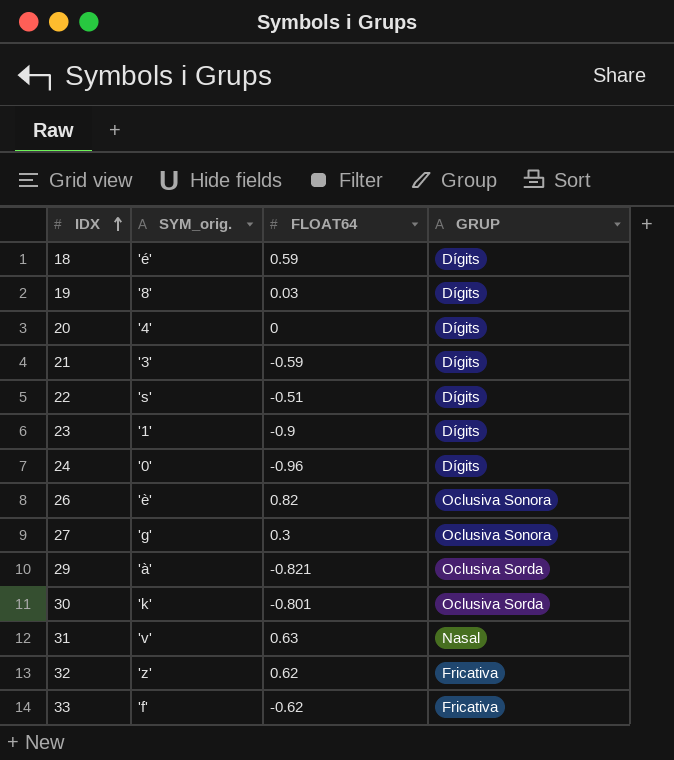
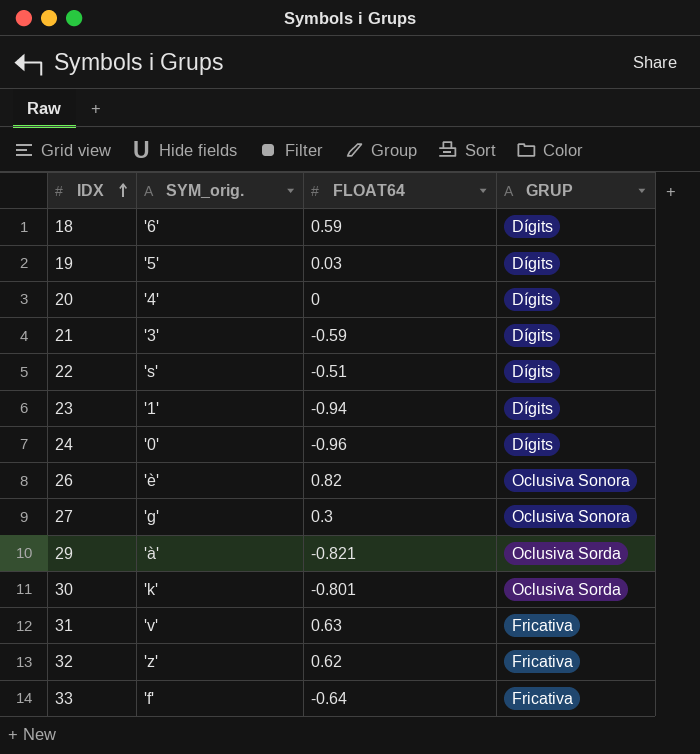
18 | SYM_orig.: 'é' -> '6'
19 | SYM_orig.: '8' -> '5'
23 | FLOAT64: -0.9 -> -0.94
31 | GRUP: Nasal -> Fricativa
33 | FLOAT64: -0.62 -> -0.64

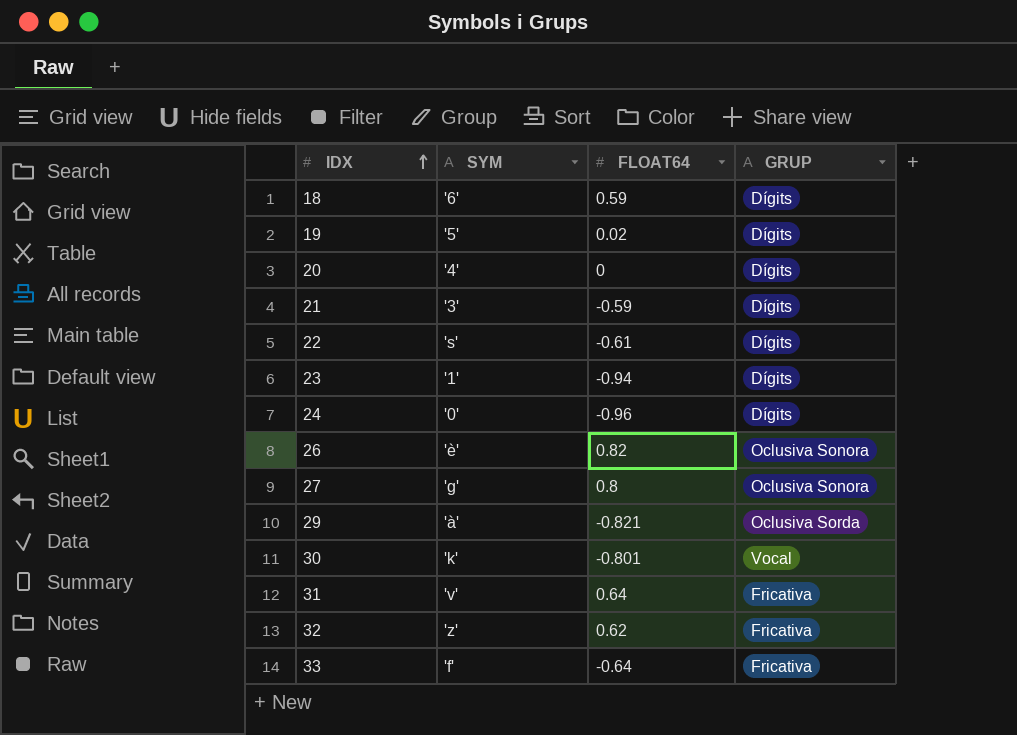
column name: SYM_orig. -> SYM
19 | FLOAT64: 0.03 -> 0.02
22 | FLOAT64: -0.51 -> -0.61
27 | FLOAT64: 0.3 -> 0.8
30 | GRUP: Oclusiva Sorda -> Vocal
31 | FLOAT64: 0.63 -> 0.64

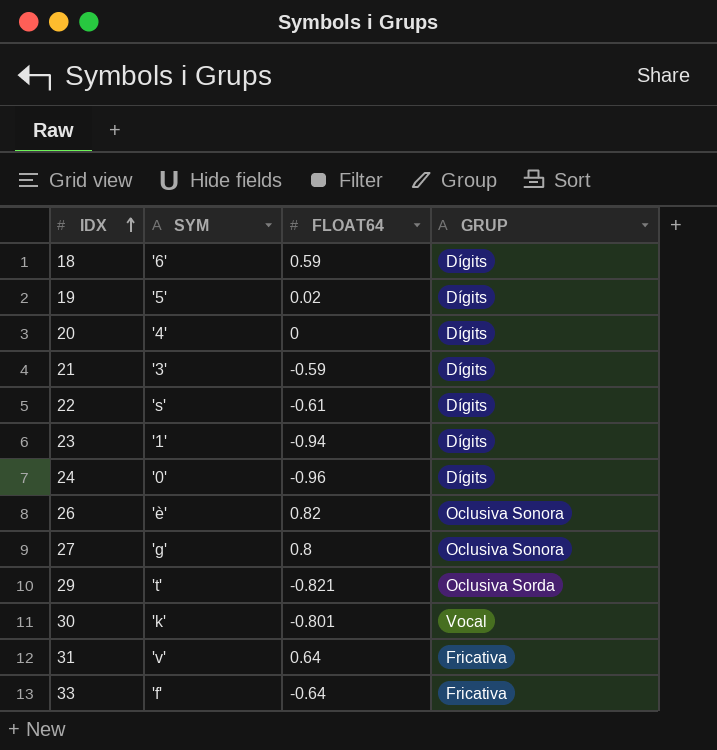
row 32: 'z' | 0.62 | Fricativa -> none
29 | SYM: 'à' -> 't'

